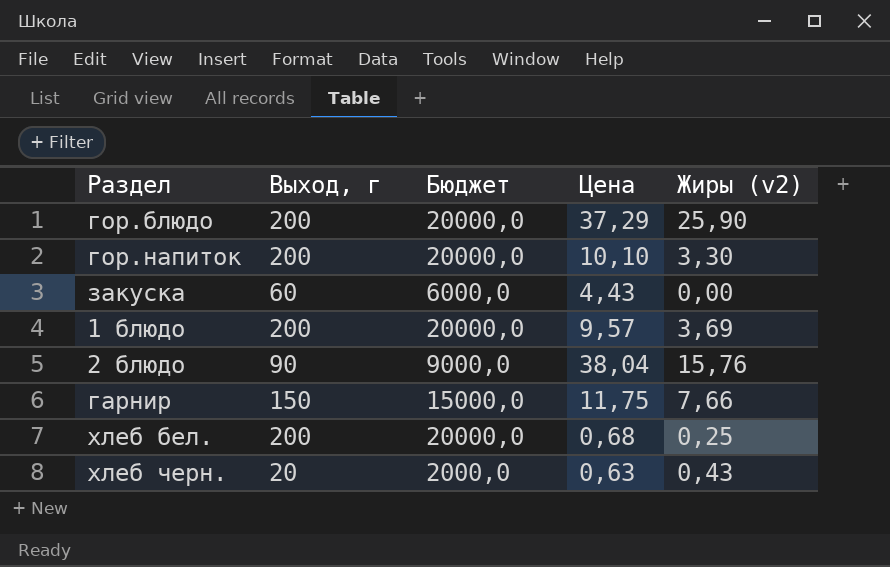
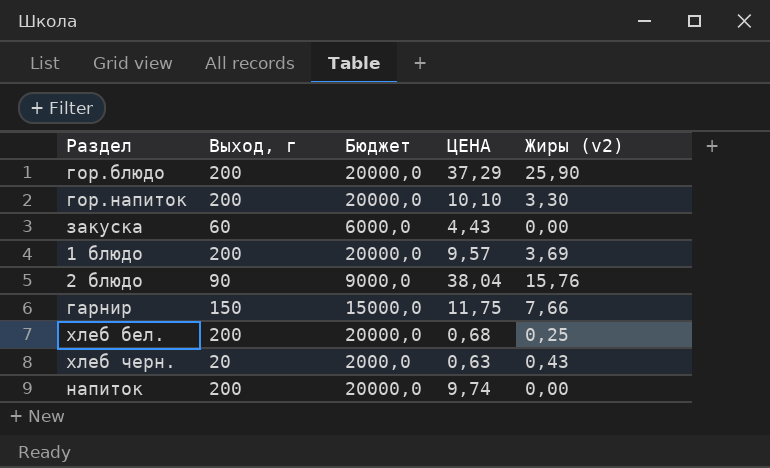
column name: Цена -> ЦЕНА
row напиток: none -> 200 | 20000,0 | 9,74 | 0,00

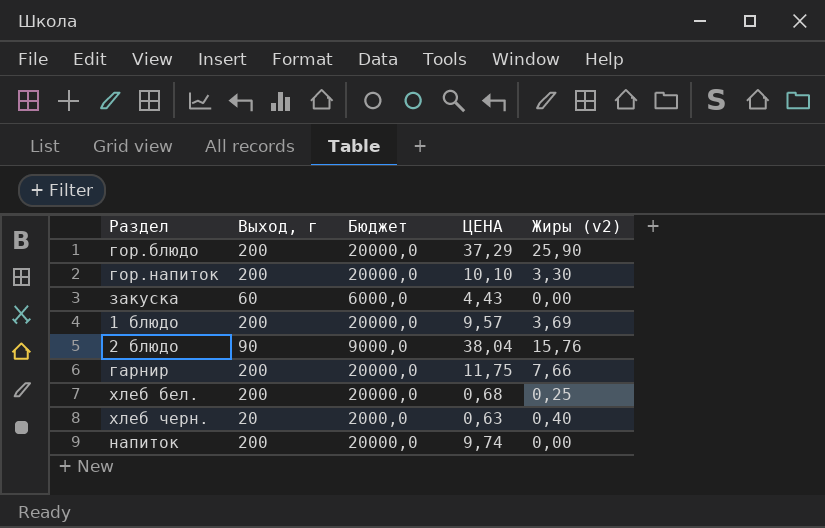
гарнир | Выход, г: 150 -> 200
гарнир | Бюджет: 15000,0 -> 20000,0
хлеб черн. | Жиры (v2): 0,43 -> 0,40

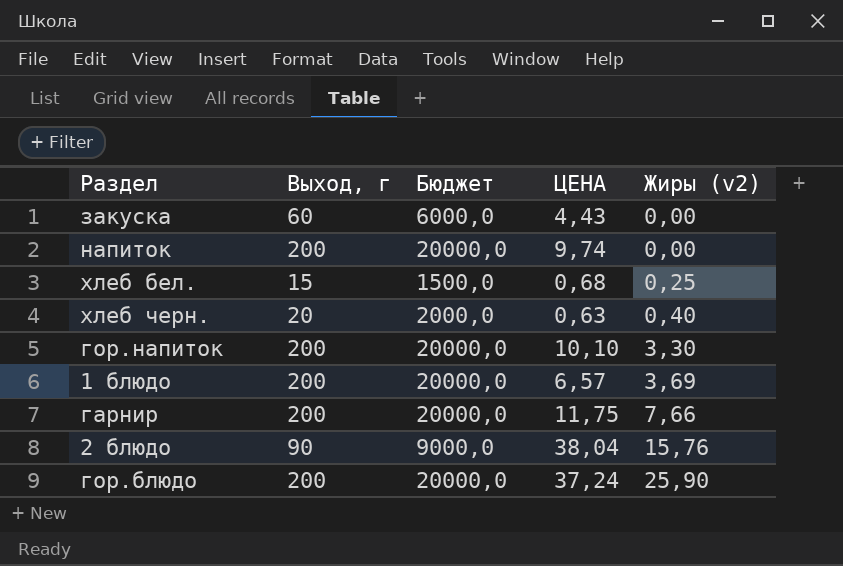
row order: none -> Жиры (v2) ascending
хлеб бел. | Выход, г: 200 -> 15
хлеб бел. | Бюджет: 20000,0 -> 1500,0
1 блюдо | ЦЕНА: 9,57 -> 6,57
гор.блюдо | ЦЕНА: 37,29 -> 37,24

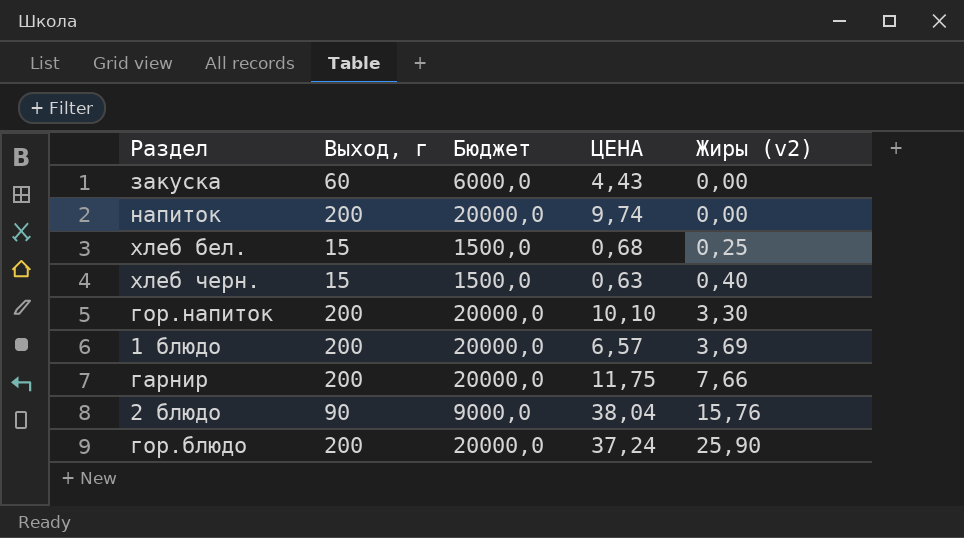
хлеб черн. | Выход, г: 20 -> 15
хлеб черн. | Бюджет: 2000,0 -> 1500,0

